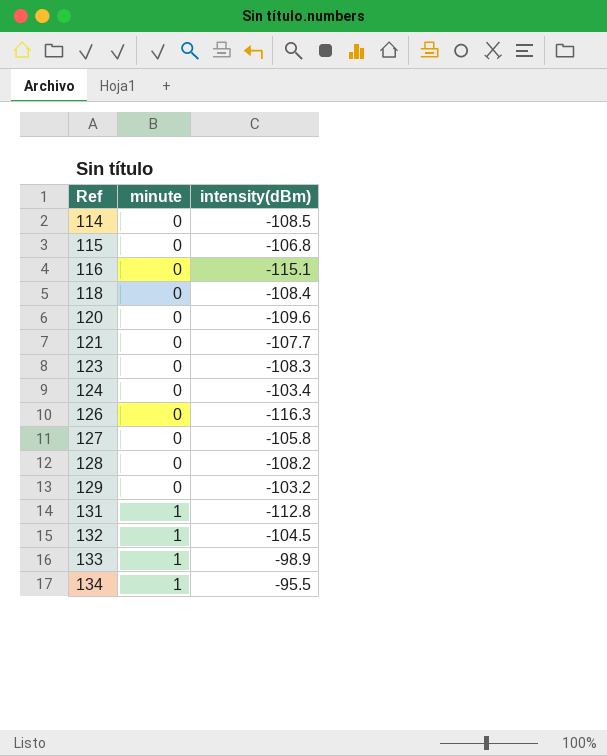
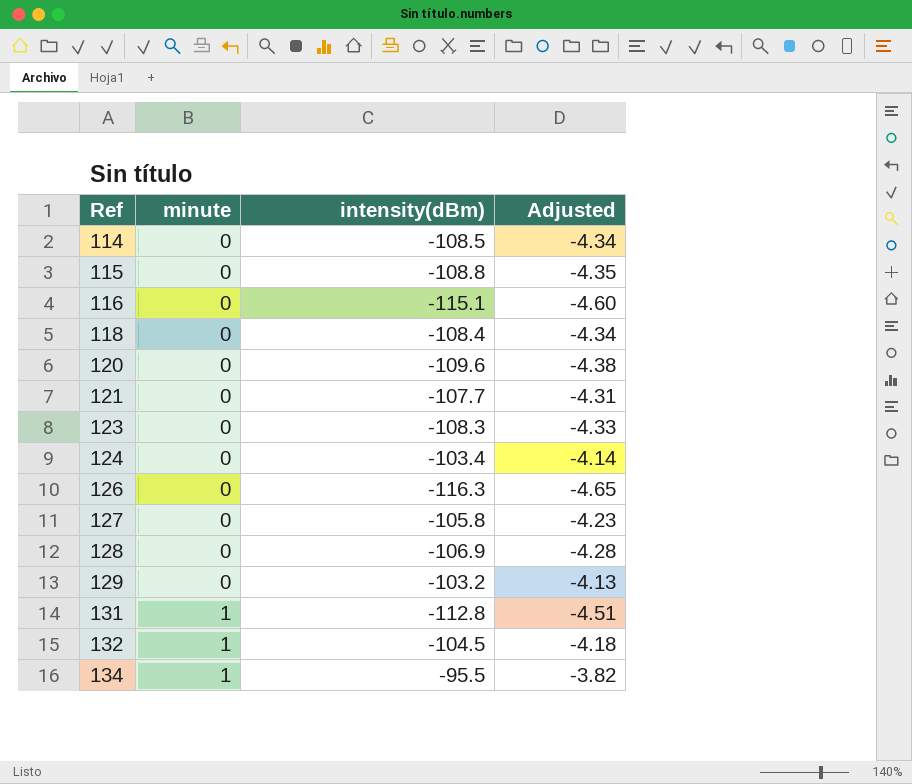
column Adjusted | formula: none -> [intensity(dBm)] * 0.04
row 133: 1 | -98.9 -> none
115 | intensity(dBm): -106.8 -> -108.8
128 | intensity(dBm): -108.2 -> -106.9

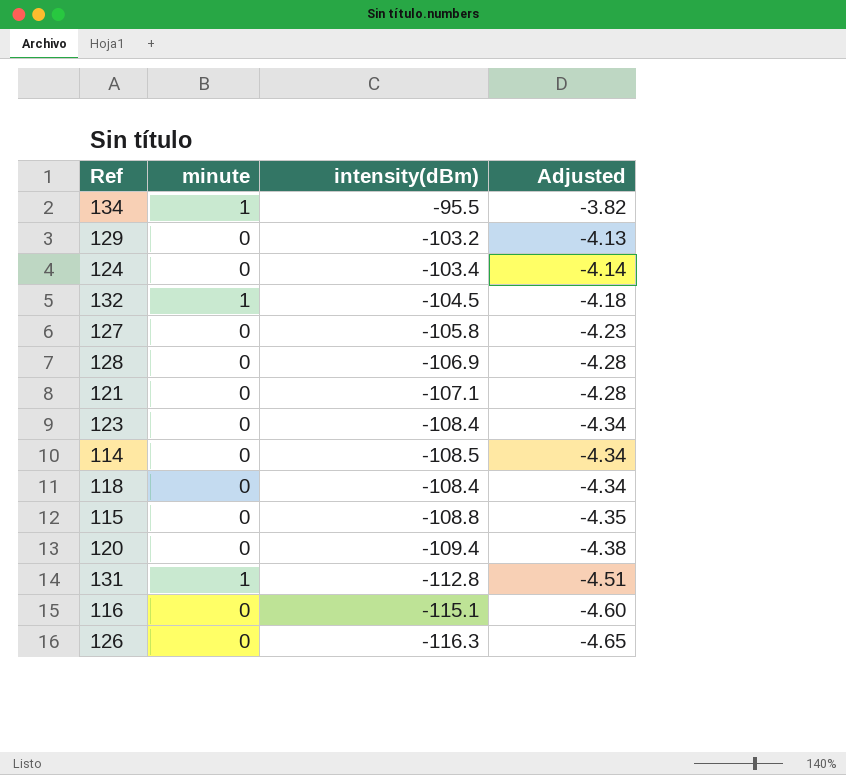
row order: Ref ascending -> Adjusted descending
121 | intensity(dBm): -107.7 -> -107.1
121 | Adjusted: -4.31 -> -4.28
123 | intensity(dBm): -108.3 -> -108.4
123 | Adjusted: -4.33 -> -4.34
120 | intensity(dBm): -109.6 -> -109.4

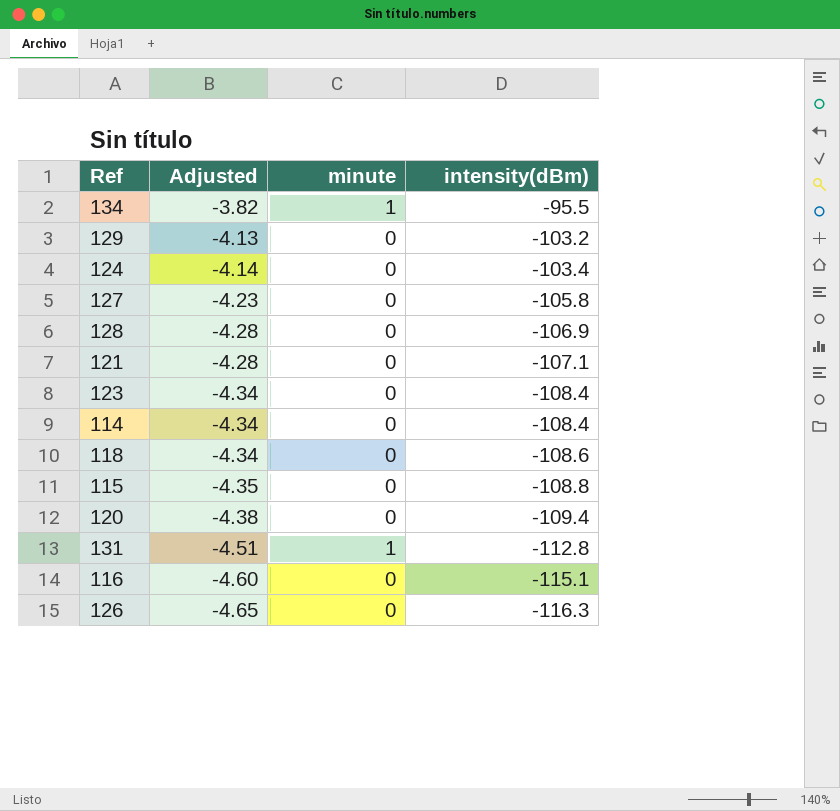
column Adjusted | position: 4 -> 2
row 132: 1 | -104.5 | -4.18 -> none
114 | intensity(dBm): -108.5 -> -108.4
118 | intensity(dBm): -108.4 -> -108.6

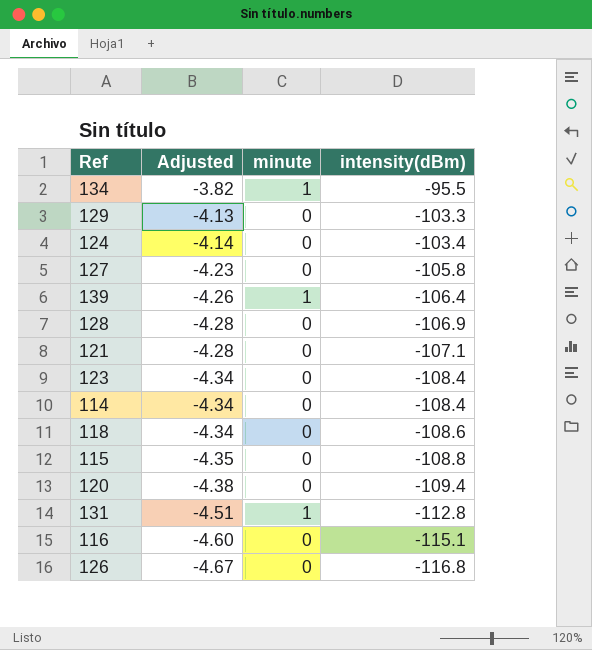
129 | intensity(dBm): -103.2 -> -103.3
row 139: none -> -4.26 | 1 | -106.4
126 | Adjusted: -4.65 -> -4.67
126 | intensity(dBm): -116.3 -> -116.8

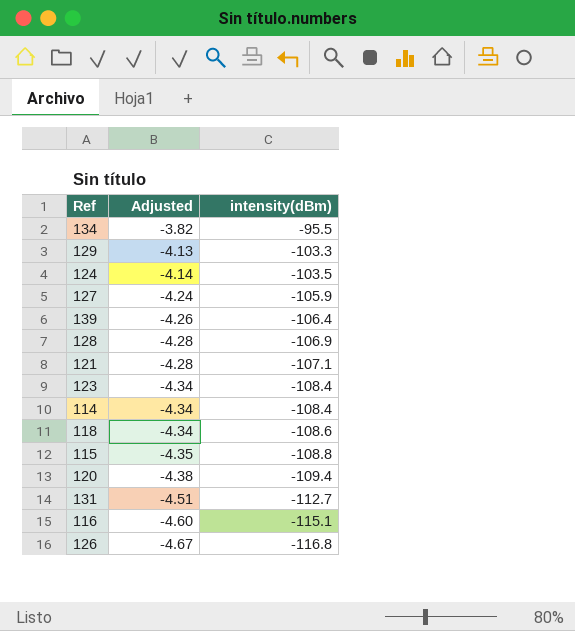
column minute | position: 3 -> none
124 | intensity(dBm): -103.4 -> -103.5
127 | Adjusted: -4.23 -> -4.24
127 | intensity(dBm): -105.8 -> -105.9
131 | intensity(dBm): -112.8 -> -112.7

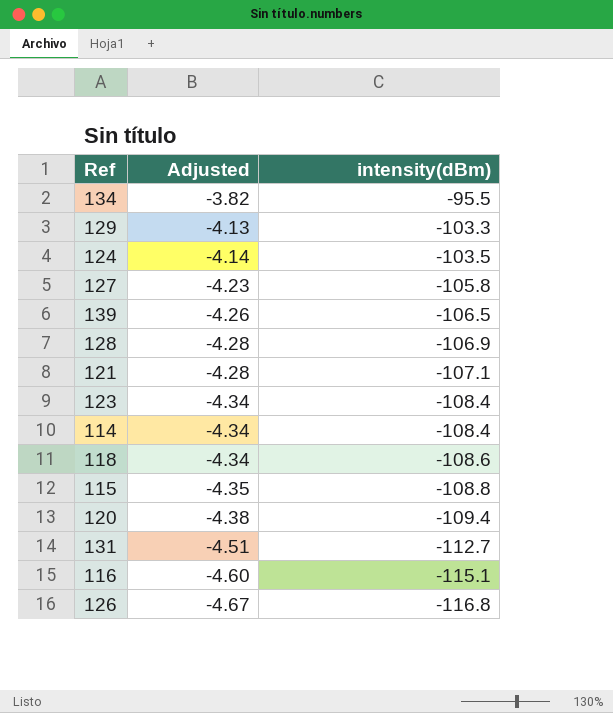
127 | Adjusted: -4.24 -> -4.23
127 | intensity(dBm): -105.9 -> -105.8
139 | intensity(dBm): -106.4 -> -106.5

